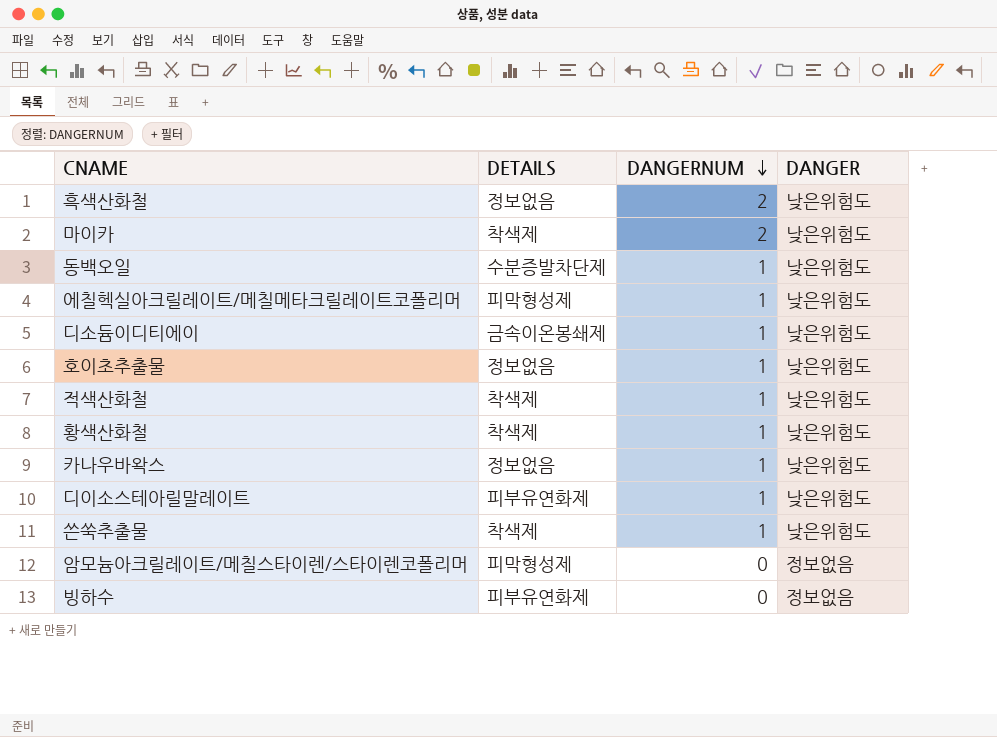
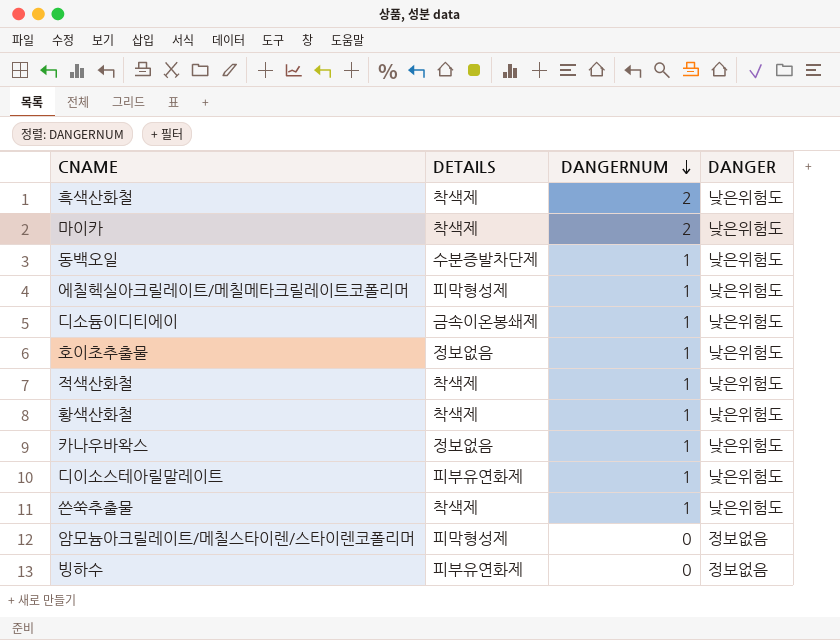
흑색산화철 | DETAILS: 정보없음 -> 착색제

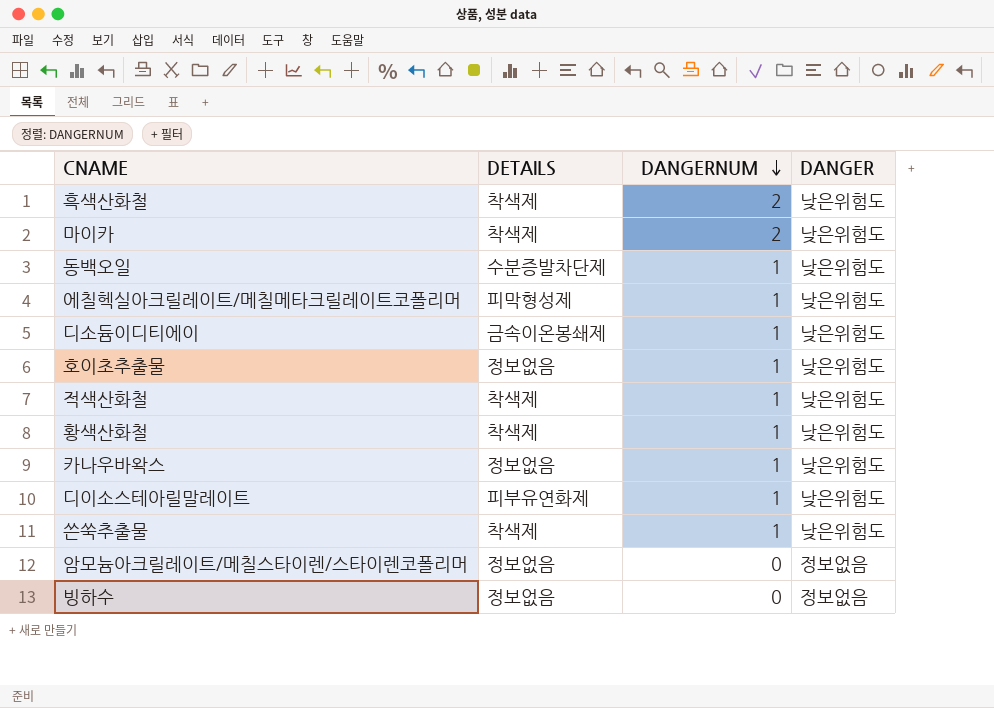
암모늄아크릴레이트/메칠스타이렌/스타이렌코폴리머 | DETAILS: 피막형성제 -> 정보없음
빙하수 | DETAILS: 피부유연화제 -> 정보없음

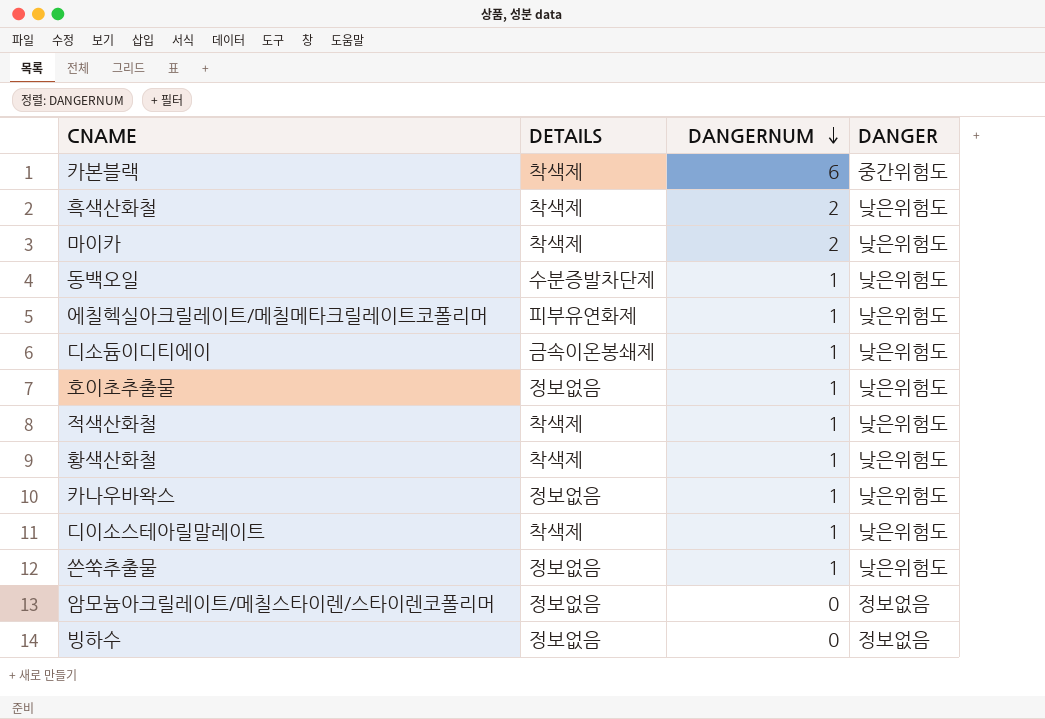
row 카본블랙: none -> 착색제 | 6 | 중간위험도
에칠헥실아크릴레이트/메칠메타크릴레이트코폴리머 | DETAILS: 피막형성제 -> 피부유연화제
디이소스테아릴말레이트 | DETAILS: 피부유연화제 -> 착색제
쓴쑥추출물 | DETAILS: 착색제 -> 정보없음

